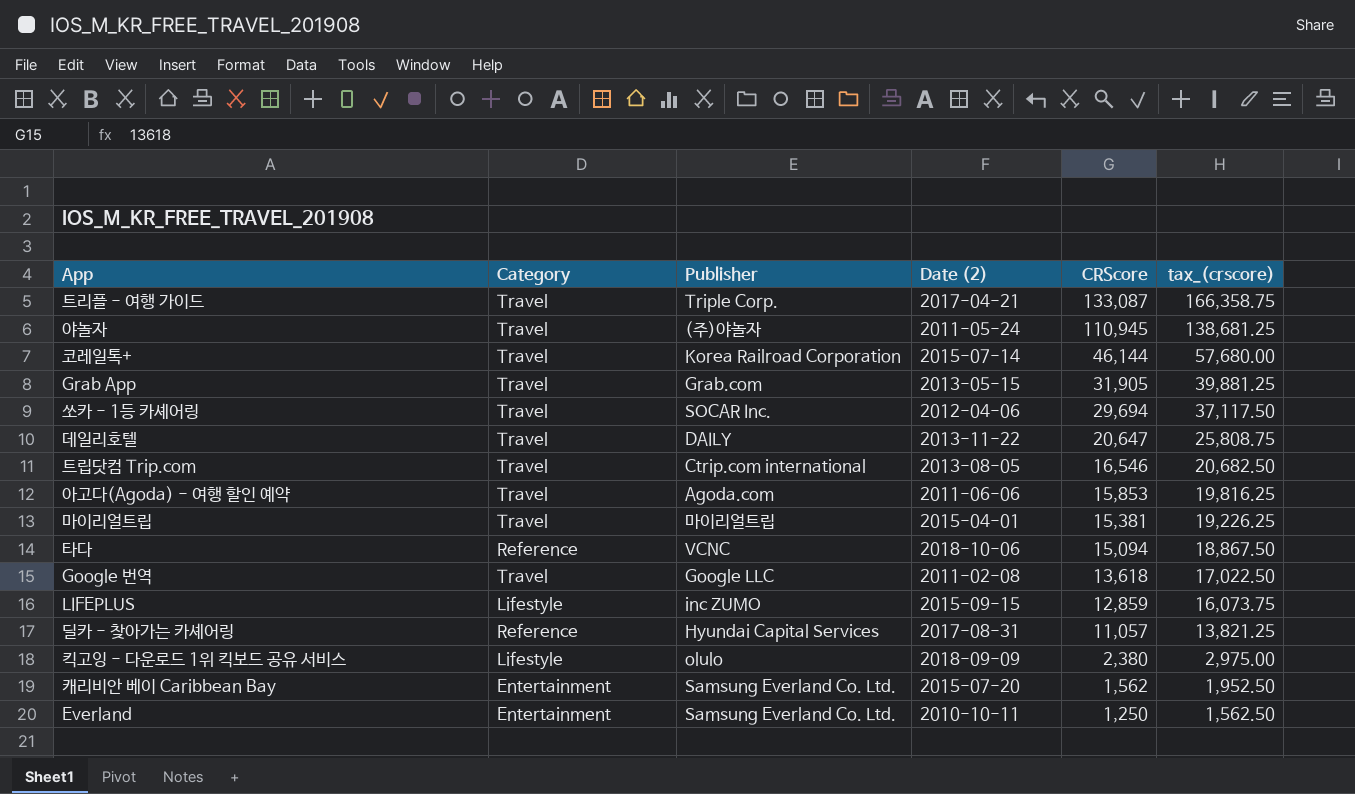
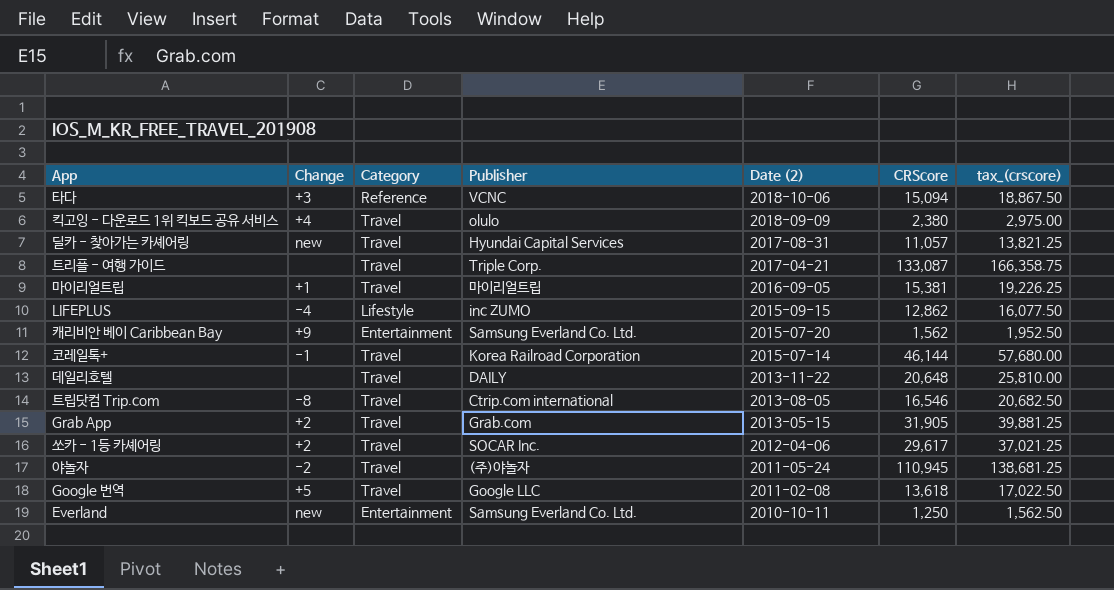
row order: CRScore descending -> Date (2) descending
column Change | position: none -> 2
row 아고다(Agoda) - 여행 할인 예약: Travel | Agoda.com | 2011-06-06 | 15,853 | 19,816.25 -> none
킥고잉 - 다운로드 1위 킥보드 공유 서비스 | Category: Lifestyle -> Travel
딜카 - 찾아가는 카셰어링 | Category: Reference -> Travel
마이리얼트립 | Date (2): 2015-04-01 -> 2016-09-05
LIFEPLUS | CRScore: 12,859 -> 12,862
LIFEPLUS | tax_(crscore): 16,073.75 -> 16,077.50
데일리호텔 | CRScore: 20,647 -> 20,648
데일리호텔 | tax_(crscore): 25,808.75 -> 25,810.00
쏘카 - 1등 카셰어링 | CRScore: 29,694 -> 29,617
쏘카 - 1등 카셰어링 | tax_(crscore): 37,117.50 -> 37,021.25

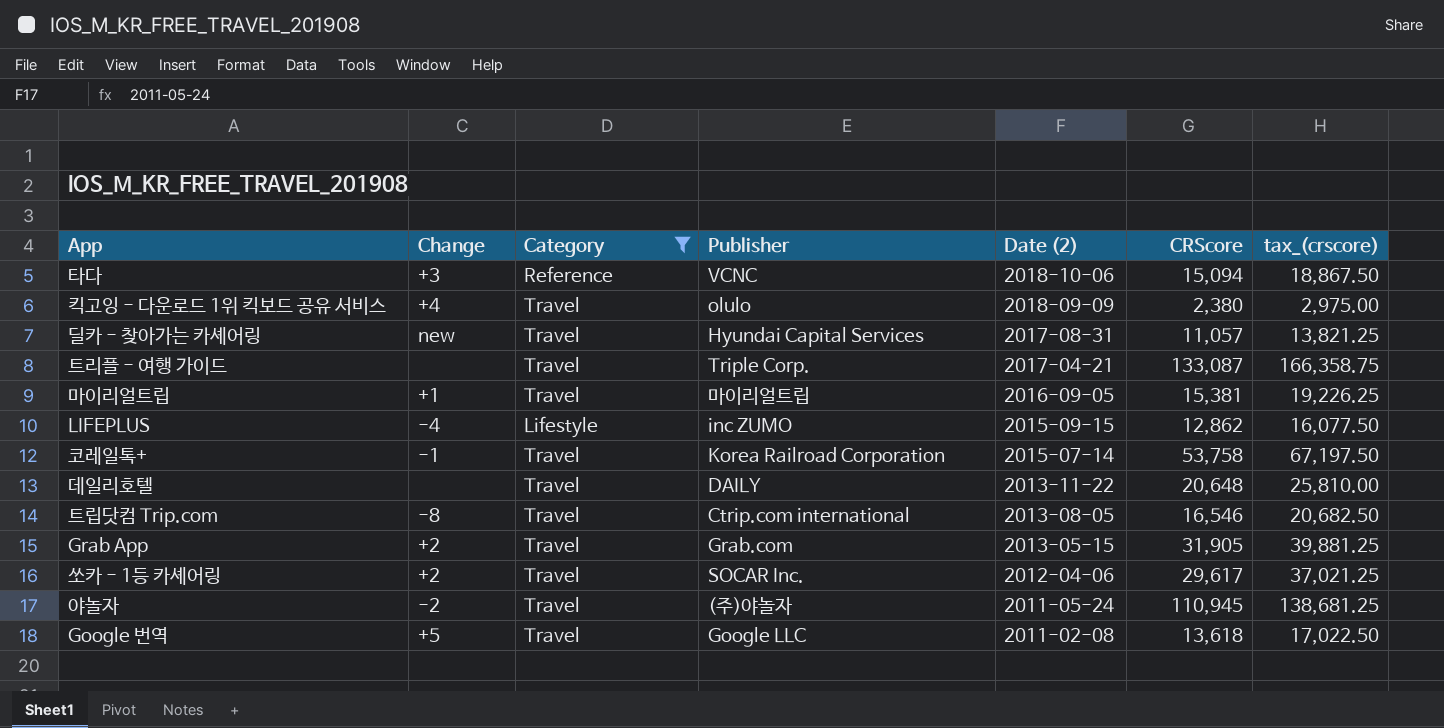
filter: none -> Category != Entertainment
코레일톡+ | CRScore: 46,144 -> 53,758
코레일톡+ | tax_(crscore): 57,680.00 -> 67,197.50

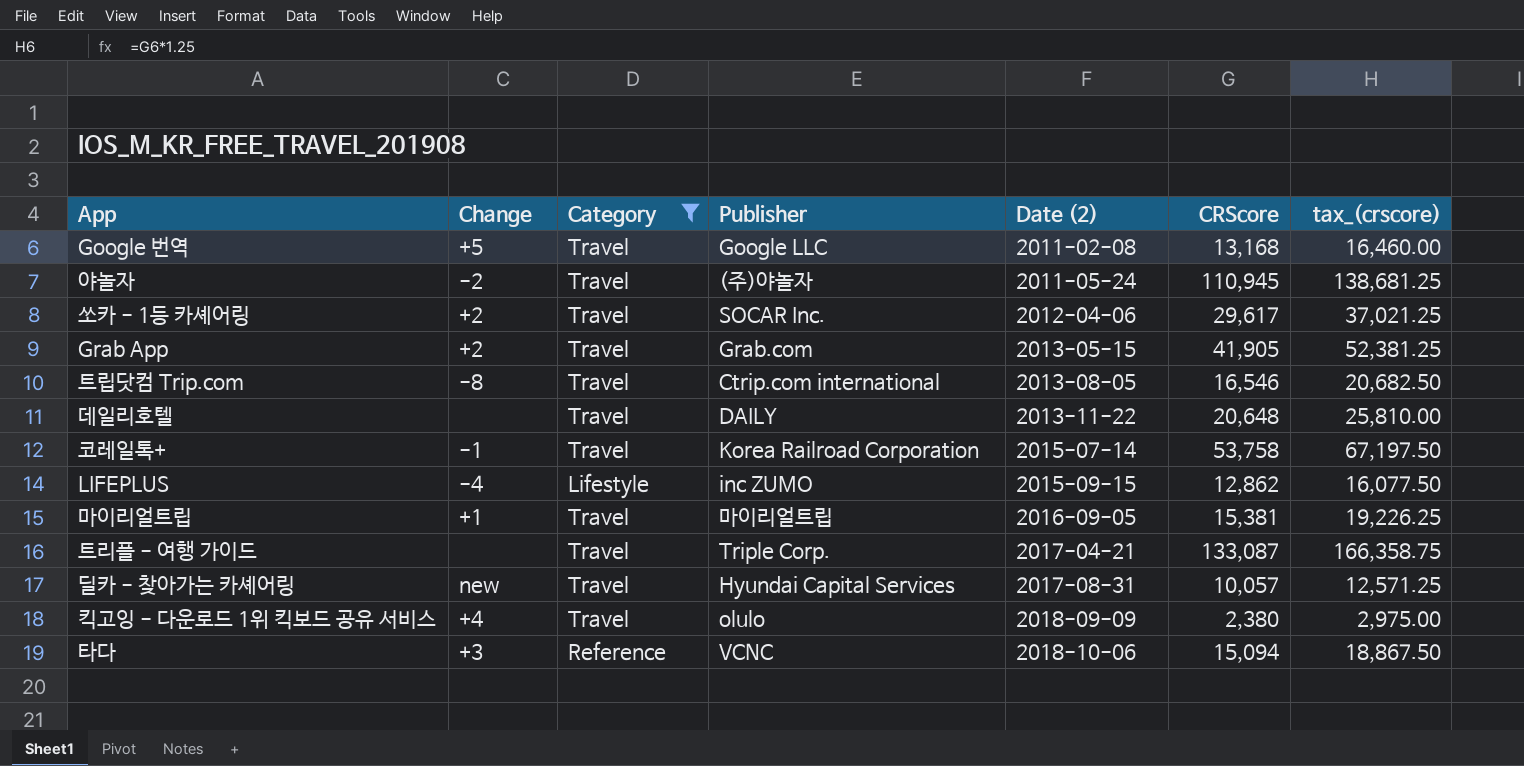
row order: Date (2) descending -> Date (2) ascending
Google 번역 | CRScore: 13,618 -> 13,168
Google 번역 | tax_(crscore): 17,022.50 -> 16,460.00
Grab App | CRScore: 31,905 -> 41,905
Grab App | tax_(crscore): 39,881.25 -> 52,381.25
딜카 - 찾아가는 카셰어링 | CRScore: 11,057 -> 10,057
딜카 - 찾아가는 카셰어링 | tax_(crscore): 13,821.25 -> 12,571.25

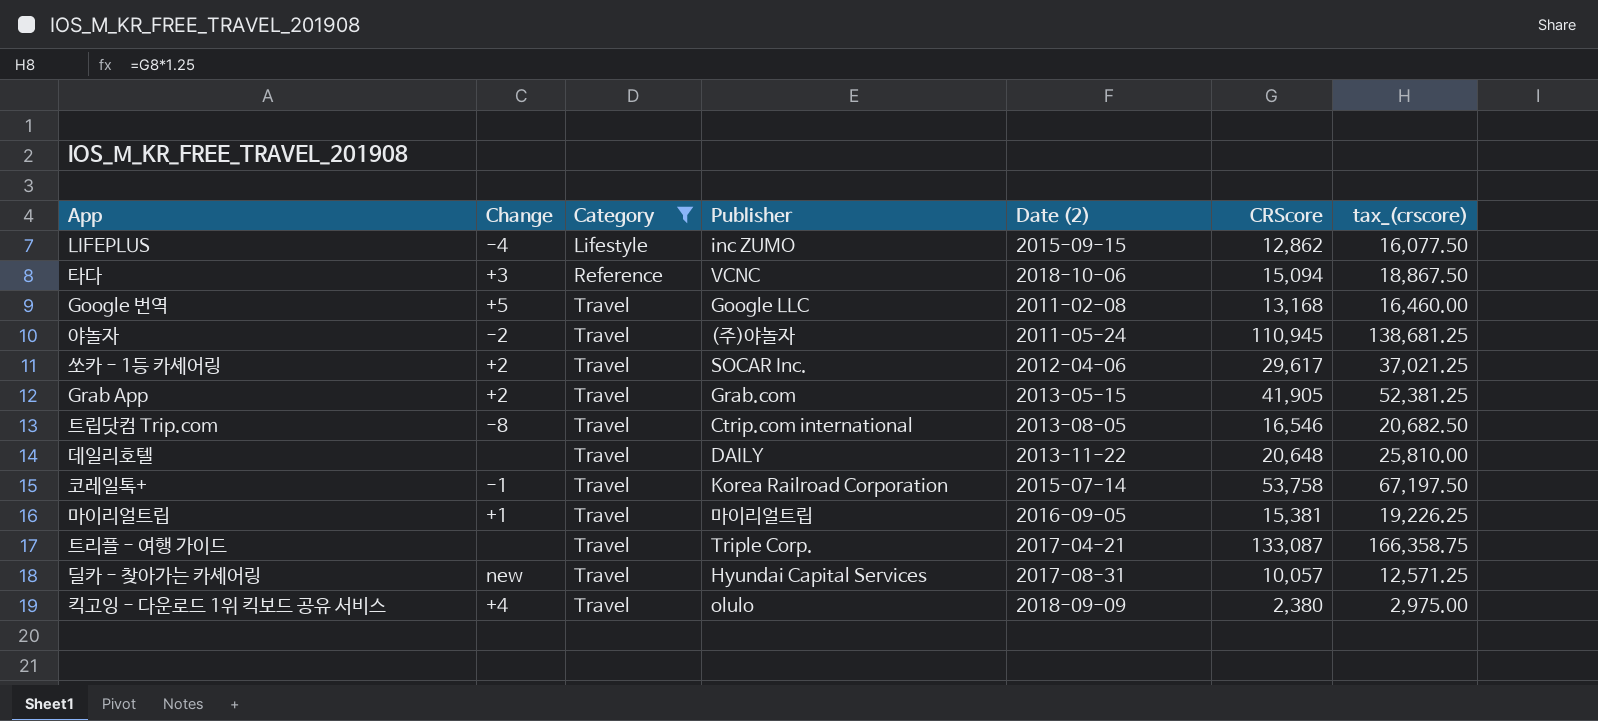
row order: Date (2) ascending -> Category ascending

